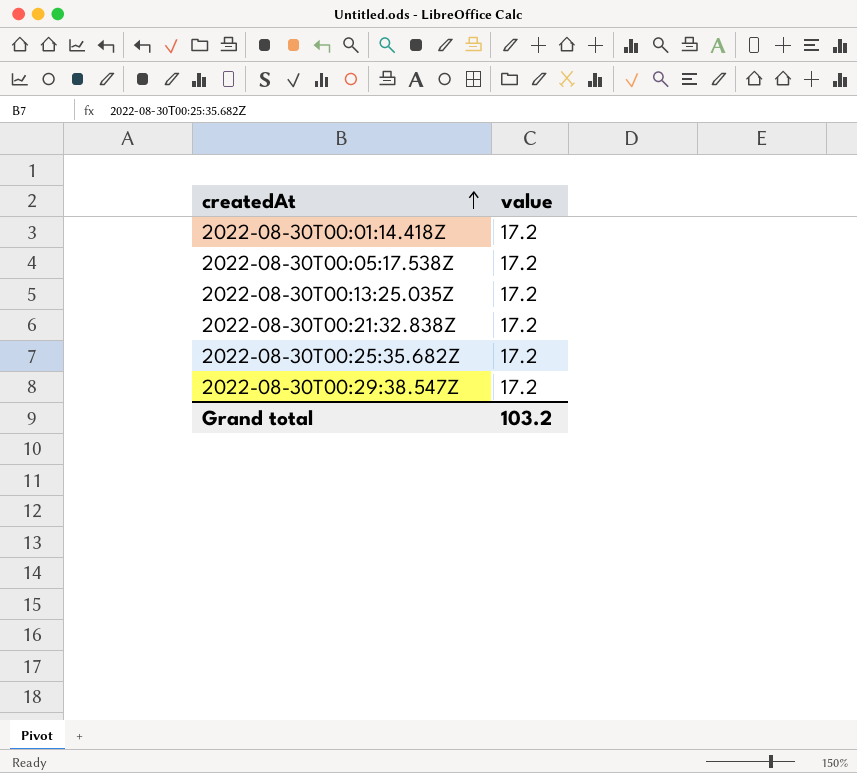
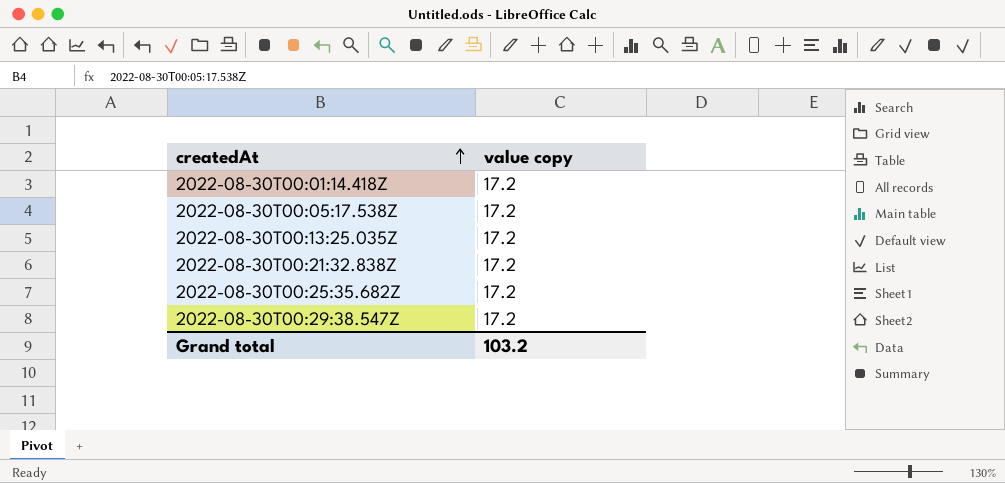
column name: value -> value copy

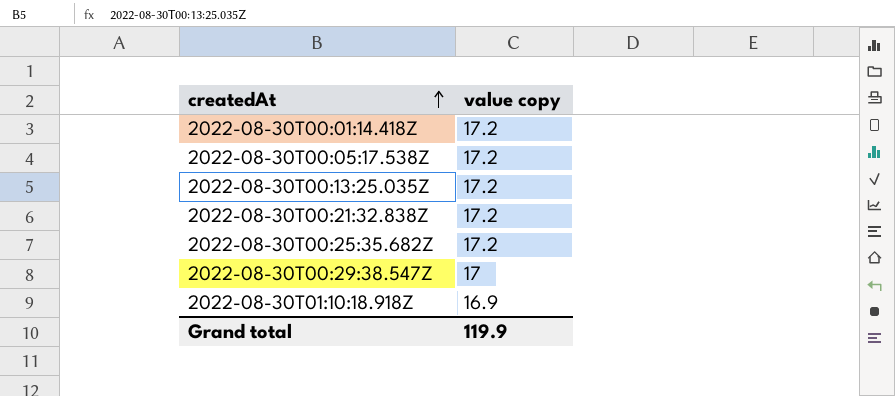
2022-08-30T00:29:38.547Z | value copy: 17.2 -> 17
row 2022-08-30T01:10:18.918Z: none -> 16.9
Grand total | value copy: 103.2 -> 119.9

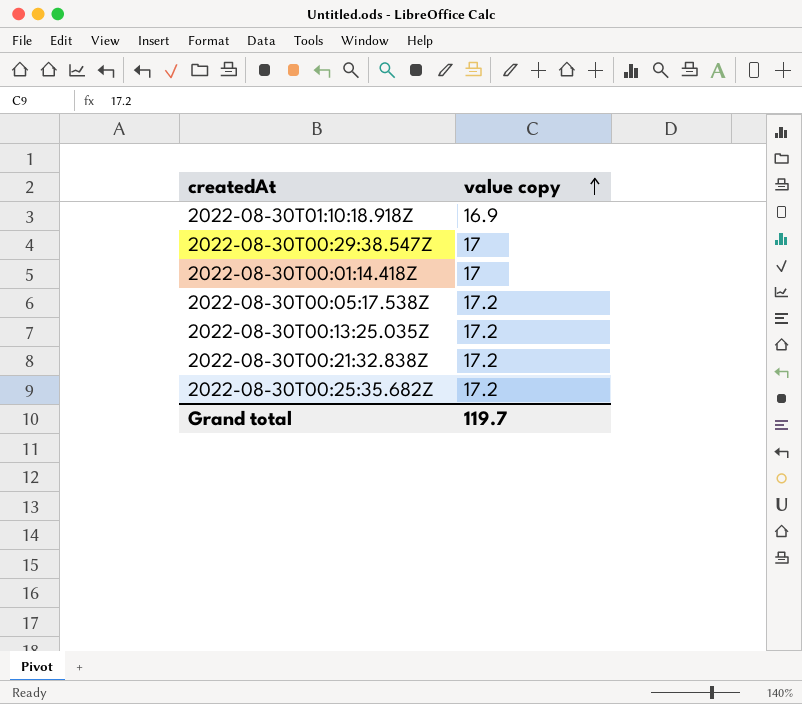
row order: createdAt ascending -> value copy ascending
2022-08-30T00:01:14.418Z | value copy: 17.2 -> 17
Grand total | value copy: 119.9 -> 119.7

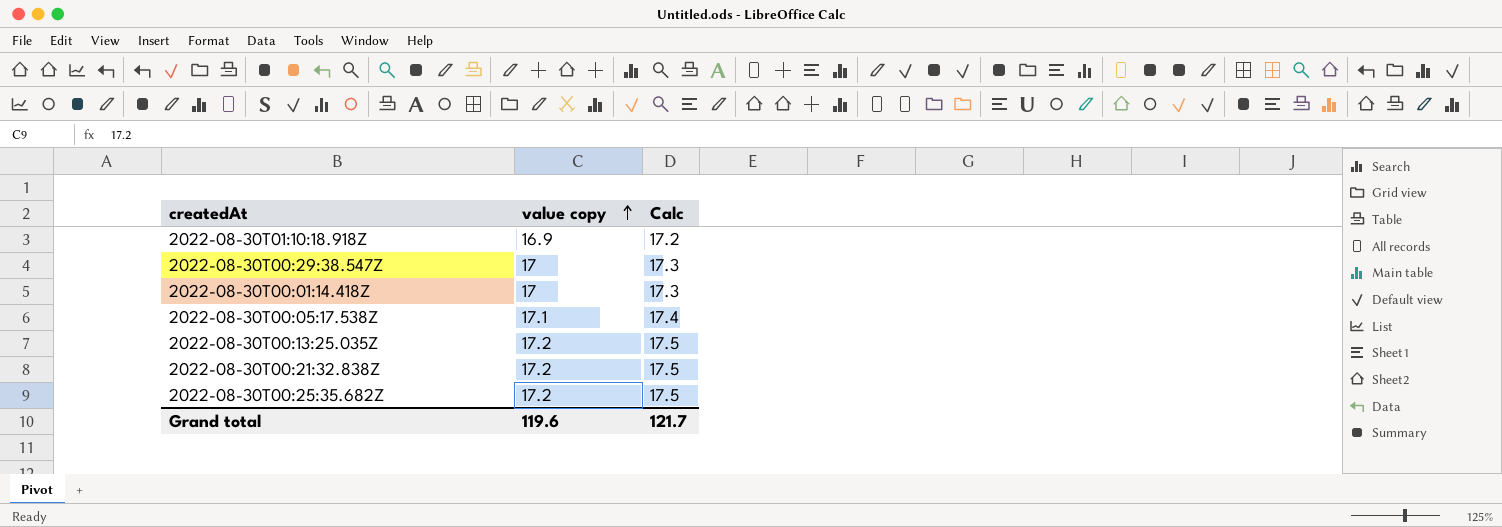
column Calc | formula: none -> [value copy] * 1.02
2022-08-30T00:05:17.538Z | value copy: 17.2 -> 17.1
Grand total | value copy: 119.7 -> 119.6

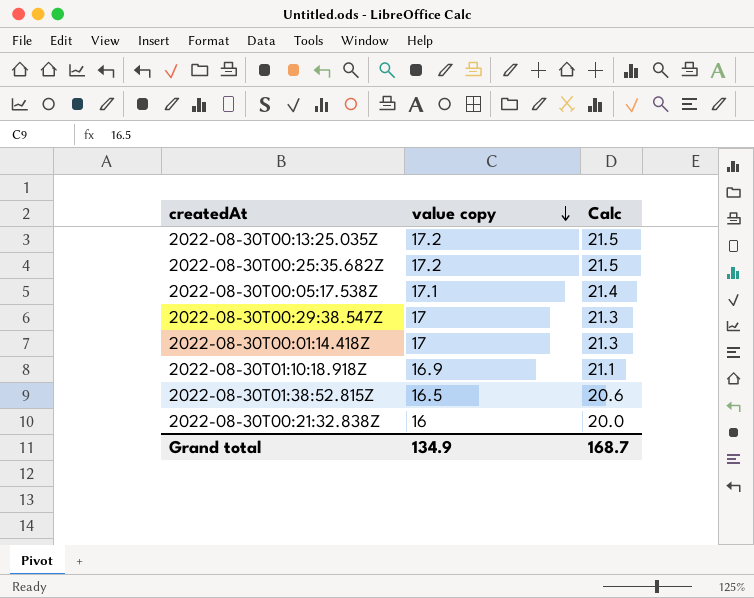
row order: value copy ascending -> value copy descending
column Calc | formula: [value copy] * 1.02 -> [value copy] * 1.25
row 2022-08-30T01:38:52.815Z: none -> 16.5 | 20.6
2022-08-30T00:21:32.838Z | value copy: 17.2 -> 16
Grand total | value copy: 119.6 -> 134.9
Grand total | Calc: 121.7 -> 168.7

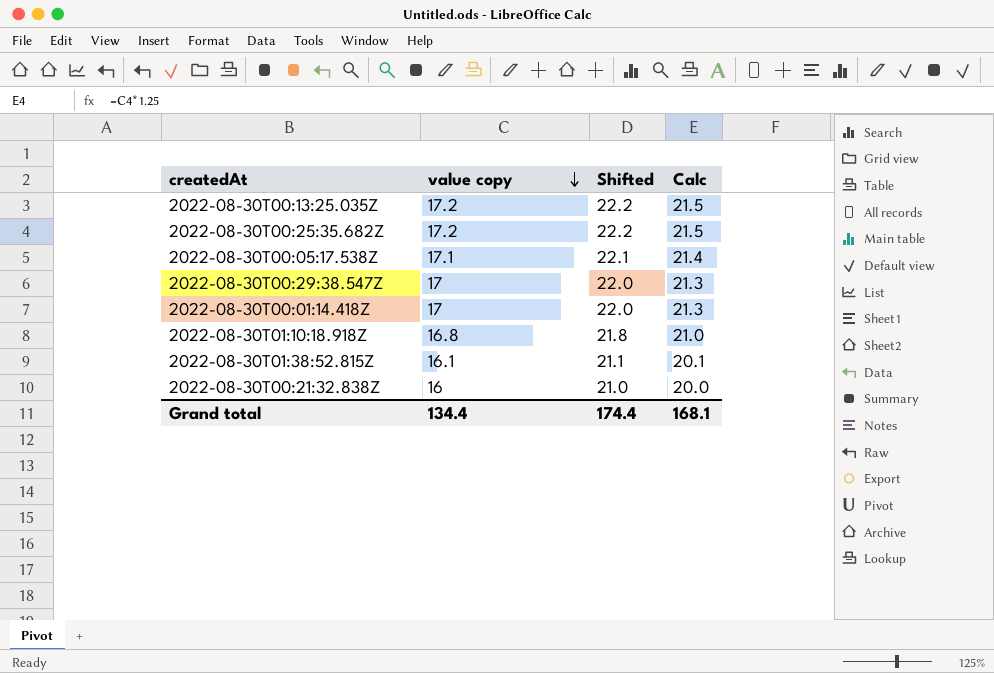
column Shifted | formula: none -> [value copy] + 5
2022-08-30T01:10:18.918Z | value copy: 16.9 -> 16.8
2022-08-30T01:10:18.918Z | Calc: 21.1 -> 21.0
2022-08-30T01:38:52.815Z | value copy: 16.5 -> 16.1
2022-08-30T01:38:52.815Z | Calc: 20.6 -> 20.1
Grand total | value copy: 134.9 -> 134.4
Grand total | Calc: 168.7 -> 168.1

